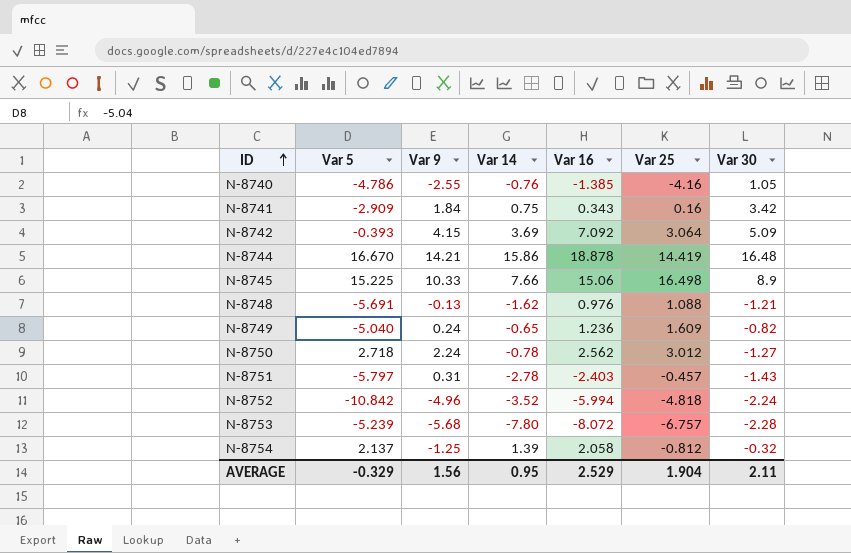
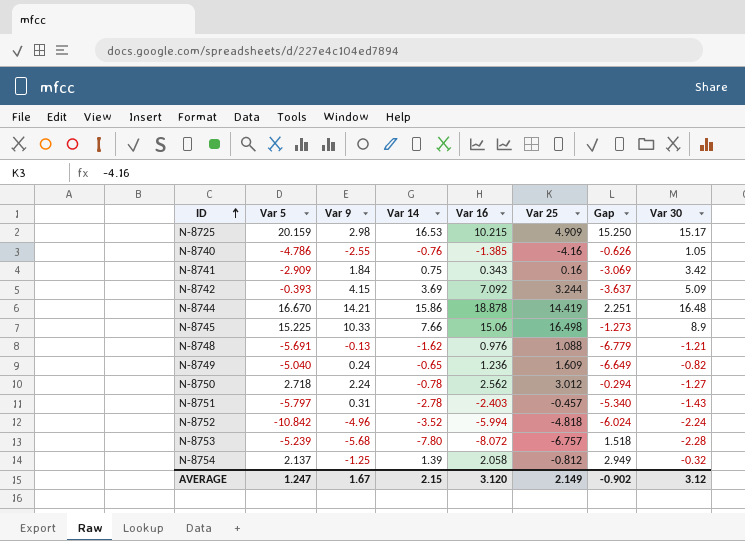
column Gap | formula: none -> [Var 5] - [Var 25]
row N-8725: none -> 20.159 | 2.98 | 16.53 | 10.215 | 4.909 | 15.250 | 15.17
N-8742 | Var 25: 3.064 -> 3.244
AVERAGE | Var 5: -0.329 -> 1.247
AVERAGE | Var 9: 1.56 -> 1.67
AVERAGE | Var 14: 0.95 -> 2.15
AVERAGE | Var 16: 2.529 -> 3.120
AVERAGE | Var 25: 1.904 -> 2.149
AVERAGE | Var 30: 2.11 -> 3.12

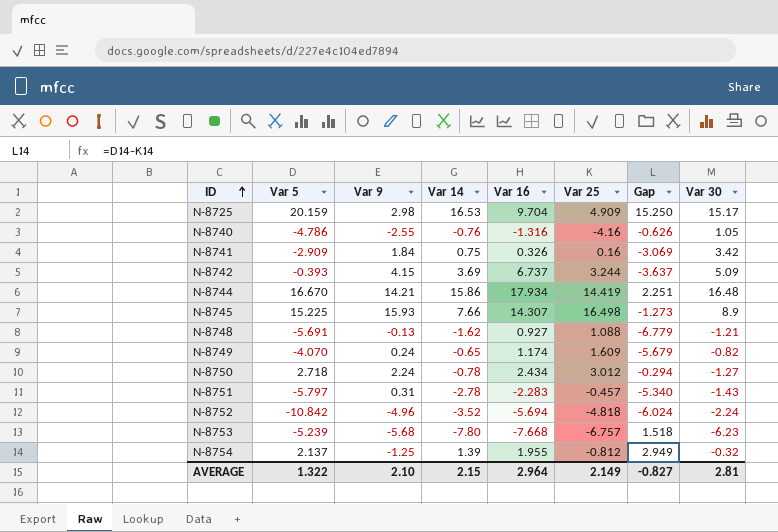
N-8725 | Var 16: 10.215 -> 9.704
N-8740 | Var 16: -1.385 -> -1.316
N-8741 | Var 16: 0.343 -> 0.326
N-8742 | Var 16: 7.092 -> 6.737
N-8744 | Var 16: 18.878 -> 17.934
N-8745 | Var 9: 10.33 -> 15.93
N-8745 | Var 16: 15.06 -> 14.307
N-8748 | Var 16: 0.976 -> 0.927
N-8749 | Var 5: -5.040 -> -4.070
N-8749 | Var 16: 1.236 -> 1.174
N-8749 | Gap: -6.649 -> -5.679
N-8750 | Var 16: 2.562 -> 2.434
N-8751 | Var 16: -2.403 -> -2.283
N-8752 | Var 16: -5.994 -> -5.694
N-8753 | Var 16: -8.072 -> -7.668
N-8753 | Var 30: -2.28 -> -6.23
N-8754 | Var 16: 2.058 -> 1.955
AVERAGE | Var 5: 1.247 -> 1.322
AVERAGE | Var 9: 1.67 -> 2.10
AVERAGE | Var 16: 3.120 -> 2.964
AVERAGE | Gap: -0.902 -> -0.827
AVERAGE | Var 30: 3.12 -> 2.81

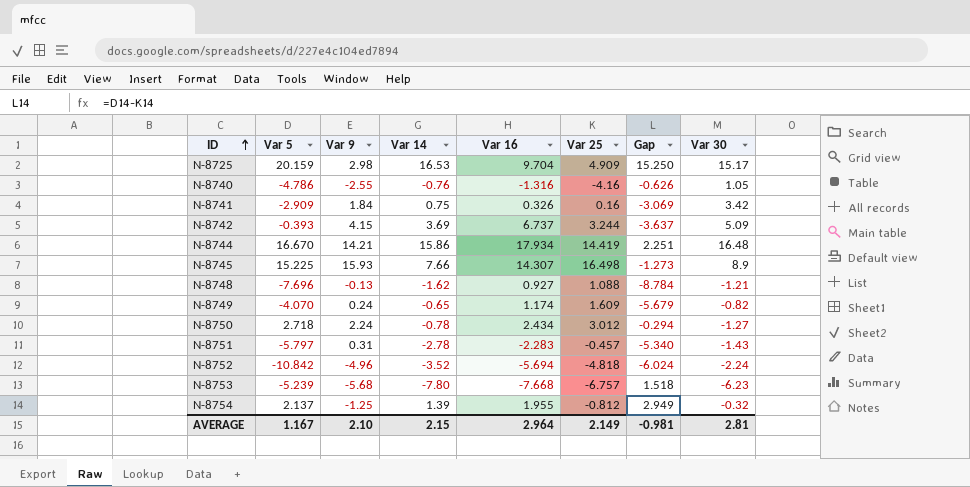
N-8748 | Var 5: -5.691 -> -7.696
N-8748 | Gap: -6.779 -> -8.784
AVERAGE | Var 5: 1.322 -> 1.167
AVERAGE | Gap: -0.827 -> -0.981

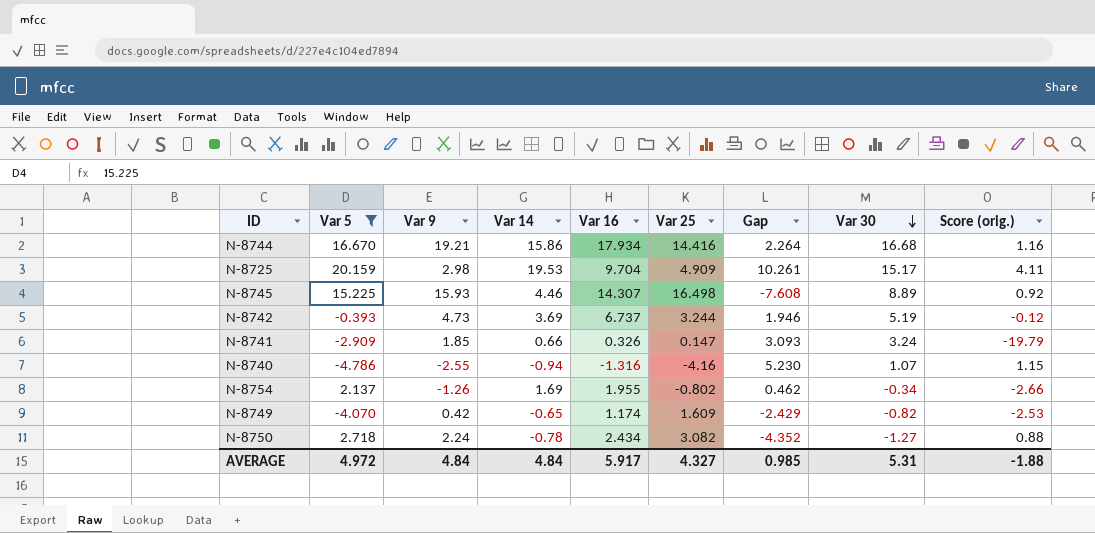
filter: none -> Var 5 >= -4.786
row order: ID ascending -> Var 30 descending
column Gap | formula: [Var 5] - [Var 25] -> [Var 30] - [Var 25]
column Score (orig.) | formula: none -> [Var 5] / [Var 25]
N-8744 | Var 9: 14.21 -> 19.21
N-8744 | Var 25: 14.419 -> 14.416
N-8744 | Var 30: 16.48 -> 16.68
N-8725 | Var 14: 16.53 -> 19.53
N-8745 | Var 14: 7.66 -> 4.46
N-8745 | Var 30: 8.9 -> 8.89
N-8742 | Var 9: 4.15 -> 4.73
N-8742 | Var 30: 5.09 -> 5.19
N-8741 | Var 9: 1.84 -> 1.85
N-8741 | Var 14: 0.75 -> 0.66
N-8741 | Var 25: 0.16 -> 0.147
N-8741 | Var 30: 3.42 -> 3.24
N-8740 | Var 14: -0.76 -> -0.94
N-8740 | Var 30: 1.05 -> 1.07
N-8754 | Var 9: -1.25 -> -1.26
N-8754 | Var 14: 1.39 -> 1.69
N-8754 | Var 25: -0.812 -> -0.802
N-8754 | Var 30: -0.32 -> -0.34
N-8749 | Var 9: 0.24 -> 0.42
N-8750 | Var 25: 3.012 -> 3.082
AVERAGE | Var 5: 1.167 -> 4.972
AVERAGE | Var 9: 2.10 -> 4.84
AVERAGE | Var 14: 2.15 -> 4.84
AVERAGE | Var 16: 2.964 -> 5.917
AVERAGE | Var 25: 2.149 -> 4.327
AVERAGE | Gap: -0.981 -> 0.985
AVERAGE | Var 30: 2.81 -> 5.31

